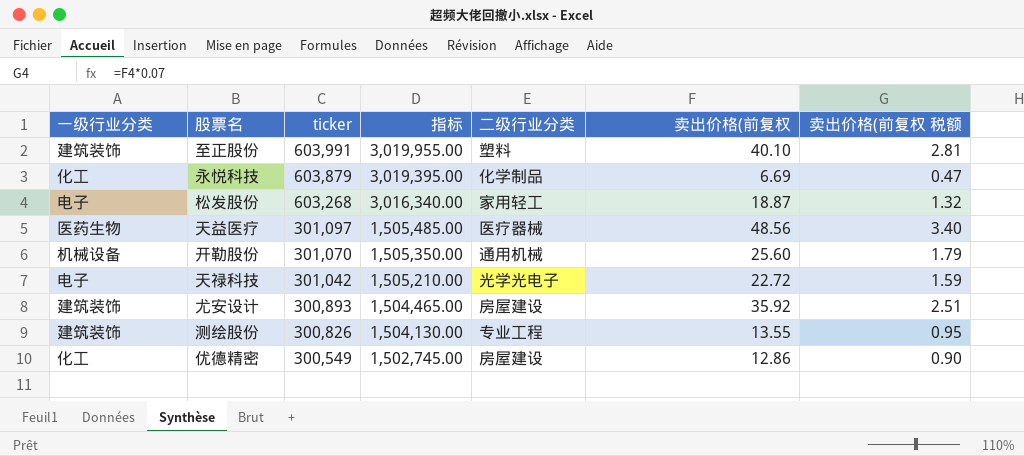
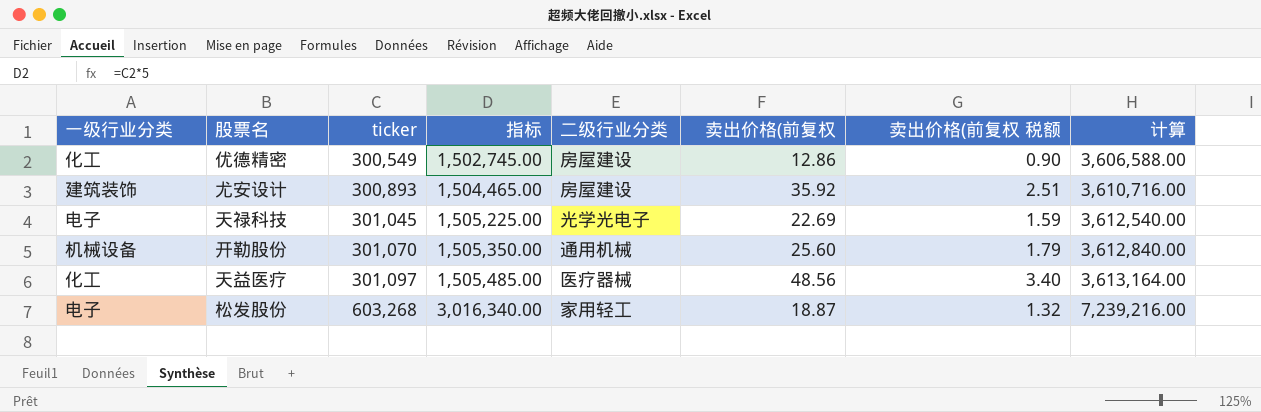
row order: ticker descending -> ticker ascending
column 计算 | formula: none -> [ticker] * 12
row 至正股份: 建筑装饰 | 603,991 | 3,019,955.00 | 塑料 | 40.10 | 2.81 -> none
row 永悦科技: 化工 | 603,879 | 3,019,395.00 | 化学制品 | 6.69 | 0.47 -> none
row 测绘股份: 建筑装饰 | 300,826 | 1,504,130.00 | 专业工程 | 13.55 | 0.95 -> none
天禄科技 | ticker: 301,042 -> 301,045
天禄科技 | 指标: 1,505,210.00 -> 1,505,225.00
天禄科技 | 卖出价格(前复权: 22.72 -> 22.69
天益医疗 | 一级行业分类: 医药生物 -> 化工

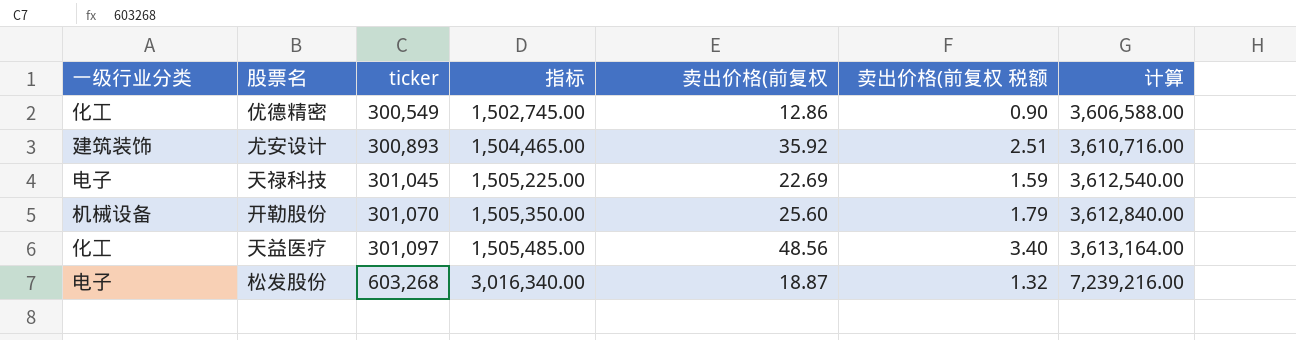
column 二级行业分类 | position: 5 -> none

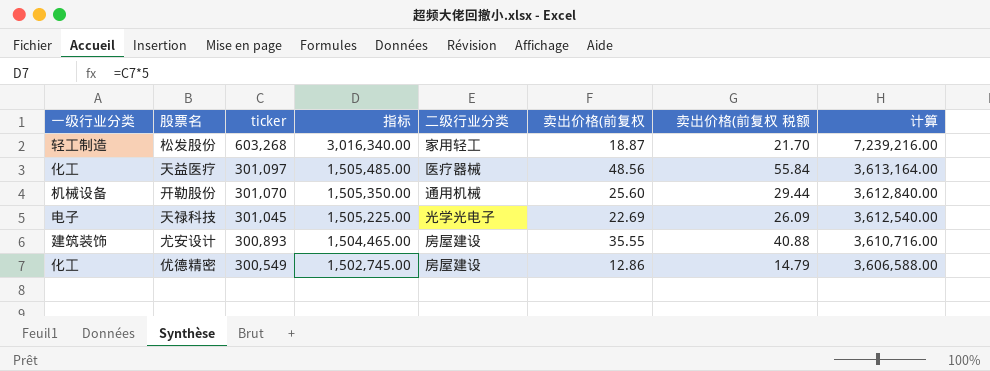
row order: ticker ascending -> ticker descending
column 二级行业分类 | position: none -> 5
column 卖出价格(前复权 税额 | formula: [卖出价格(前复权] * 0.07 -> [卖出价格(前复权] * 1.15
松发股份 | 一级行业分类: 电子 -> 轻工制造
尤安设计 | 卖出价格(前复权: 35.92 -> 35.55

